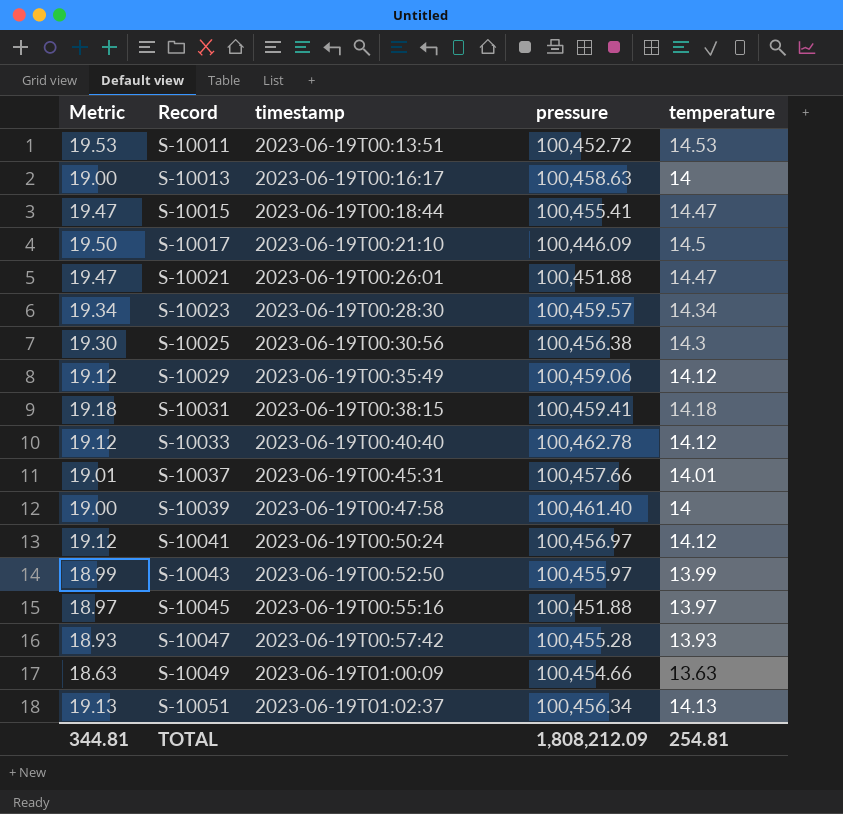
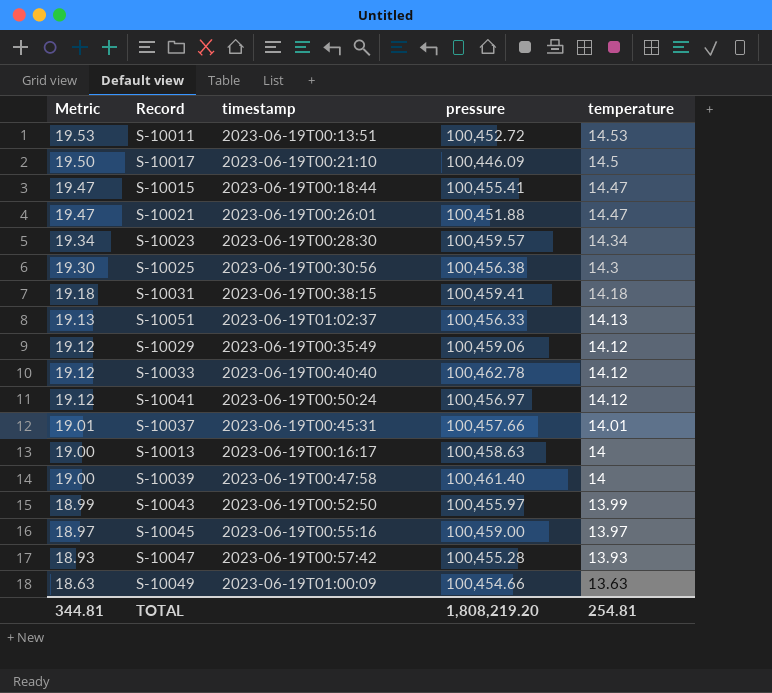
row order: Record ascending -> Metric descending
S-10051 | pressure: 100,456.34 -> 100,456.33
S-10045 | pressure: 100,451.88 -> 100,459.00
TOTAL | pressure: 1,808,212.09 -> 1,808,219.20

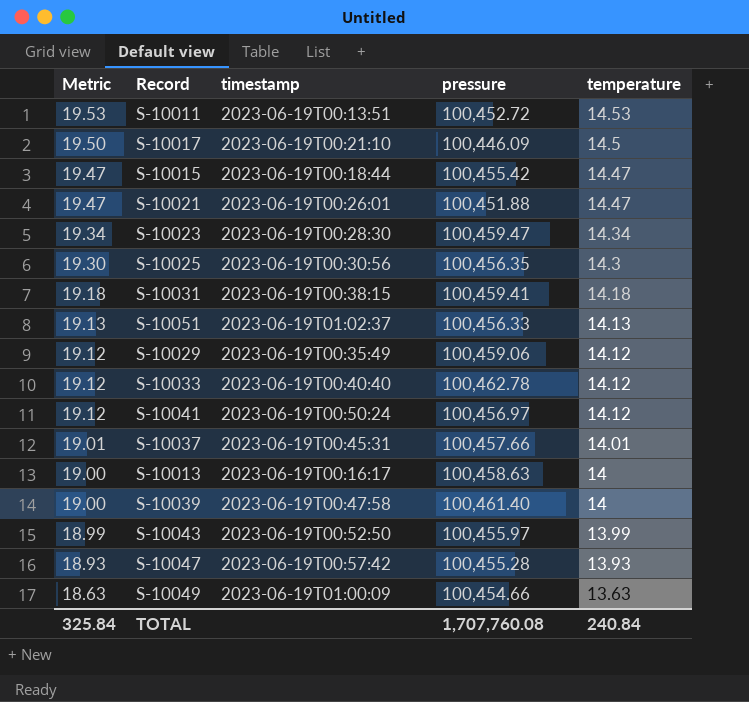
row S-10045: 18.97 | 2023-06-19T00:55:16 | 100,459.00 | 13.97 -> none
S-10015 | pressure: 100,455.41 -> 100,455.42
S-10023 | pressure: 100,459.57 -> 100,459.47
S-10025 | pressure: 100,456.38 -> 100,456.35
TOTAL | Metric: 344.81 -> 325.84
TOTAL | pressure: 1,808,219.20 -> 1,707,760.08
TOTAL | temperature: 254.81 -> 240.84

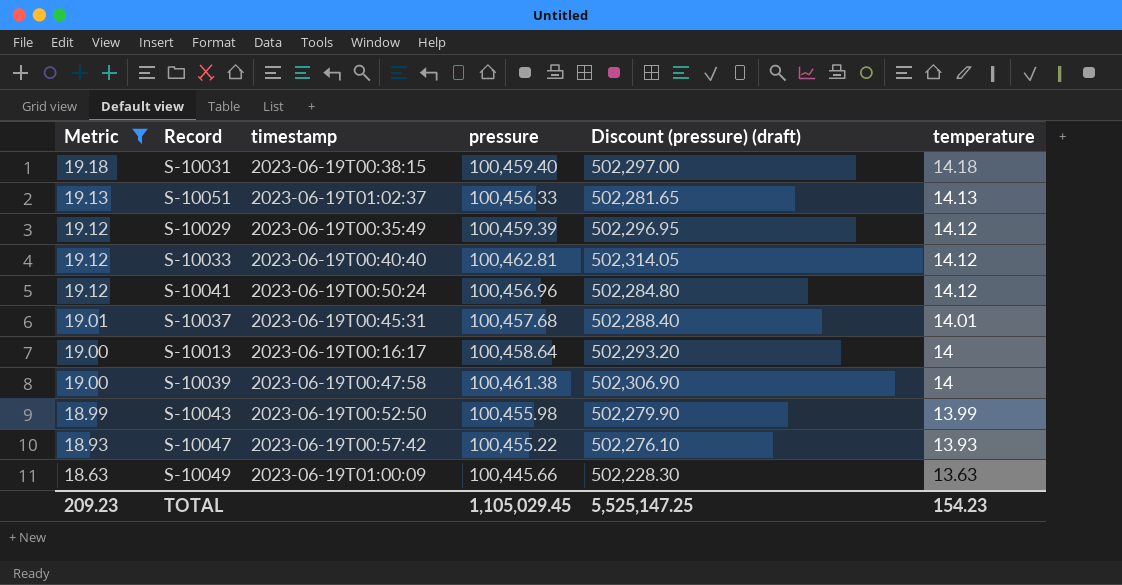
filter: none -> Metric <= 19.18
column Discount (pressure) (draft) | formula: none -> [pressure] * 5
S-10031 | pressure: 100,459.41 -> 100,459.40
S-10029 | pressure: 100,459.06 -> 100,459.39
S-10033 | pressure: 100,462.78 -> 100,462.81
S-10041 | pressure: 100,456.97 -> 100,456.96
S-10037 | pressure: 100,457.66 -> 100,457.68
S-10013 | pressure: 100,458.63 -> 100,458.64
S-10039 | pressure: 100,461.40 -> 100,461.38
S-10043 | pressure: 100,455.97 -> 100,455.98
S-10047 | pressure: 100,455.28 -> 100,455.22
S-10049 | pressure: 100,454.66 -> 100,445.66
TOTAL | Metric: 325.84 -> 209.23
TOTAL | pressure: 1,707,760.08 -> 1,105,029.45
TOTAL | temperature: 240.84 -> 154.23

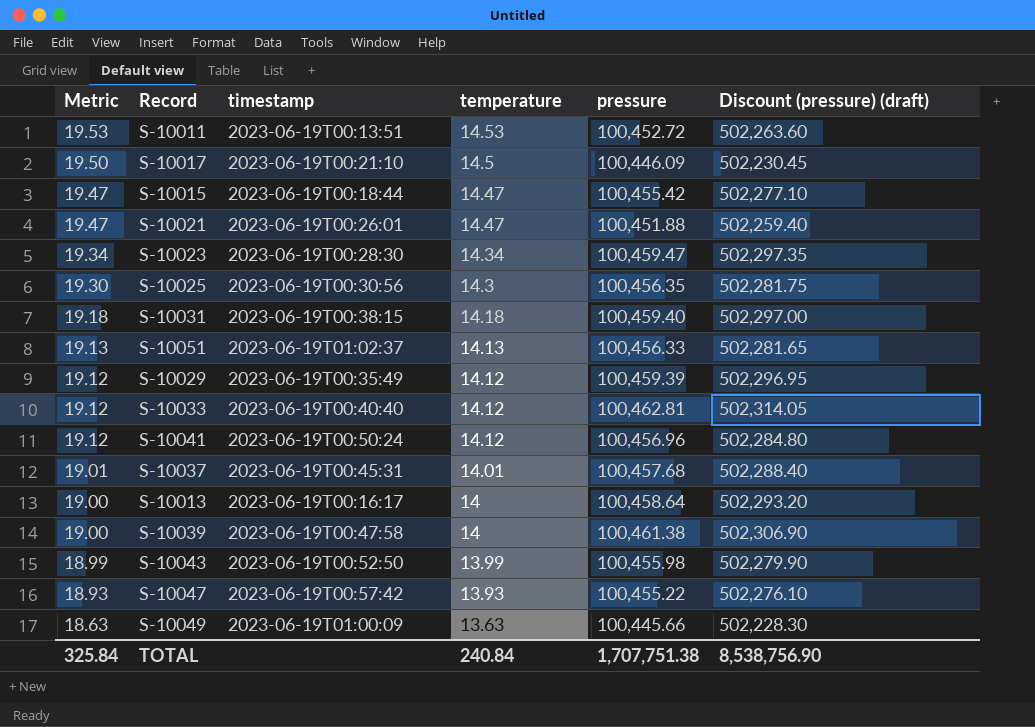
filter: Metric <= 19.18 -> none
column temperature | position: 6 -> 4
TOTAL | Metric: 209.23 -> 325.84
TOTAL | temperature: 154.23 -> 240.84
TOTAL | pressure: 1,105,029.45 -> 1,707,751.38
TOTAL | Discount (pressure) (draft): 5,525,147.25 -> 8,538,756.90

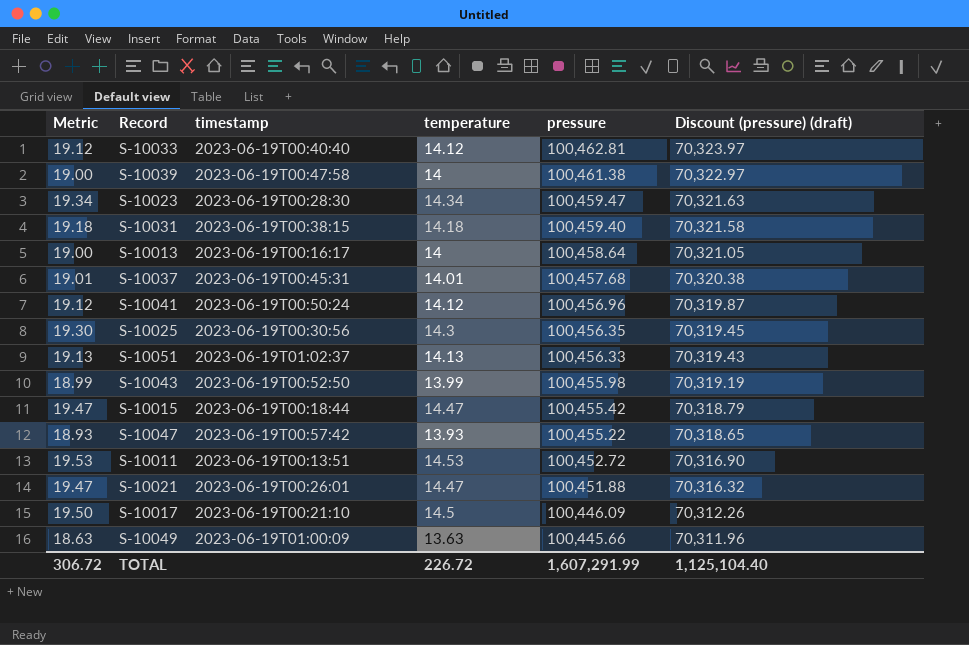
row order: Metric descending -> pressure descending
column Discount (pressure) (draft) | formula: [pressure] * 5 -> [pressure] * 0.7
row S-10029: 19.12 | 2023-06-19T00:35:49 | 14.12 | 100,459.39 | 502,296.95 -> none
TOTAL | Metric: 325.84 -> 306.72
TOTAL | temperature: 240.84 -> 226.72
TOTAL | pressure: 1,707,751.38 -> 1,607,291.99
TOTAL | Discount (pressure) (draft): 8,538,756.90 -> 1,125,104.40

